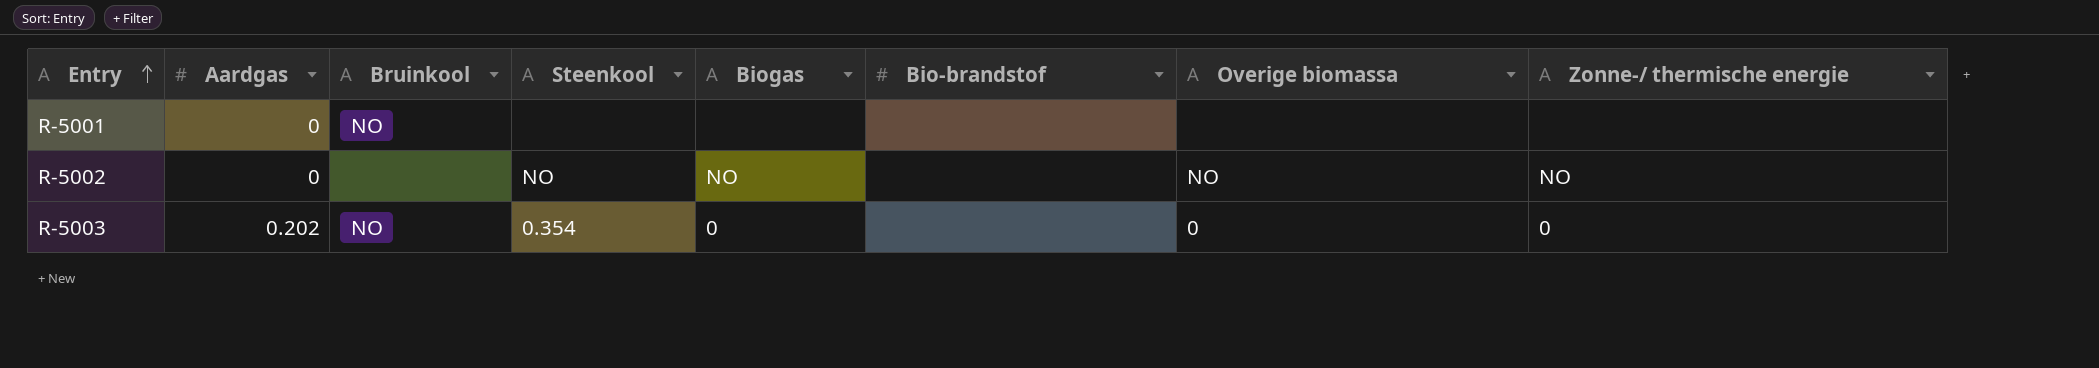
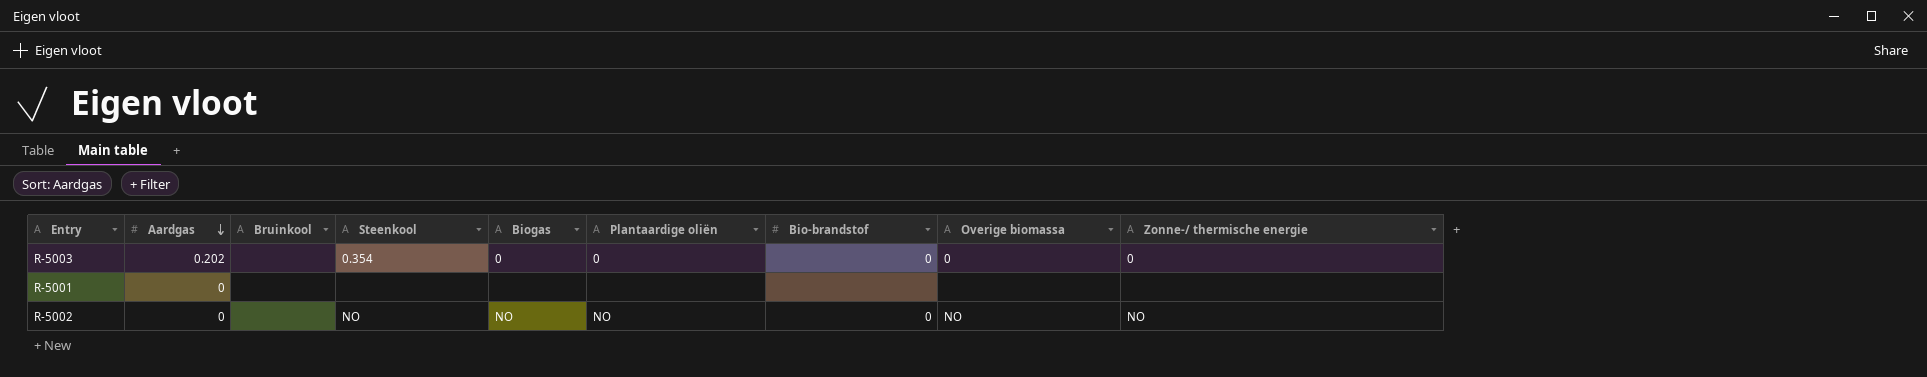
row order: Entry ascending -> Aardgas descending
column Plantaardige oliën | position: none -> 6
R-5003 | Bruinkool: NO -> none
R-5003 | Bio-brandstof: none -> 0
R-5001 | Bruinkool: NO -> none
R-5002 | Bio-brandstof: none -> 0

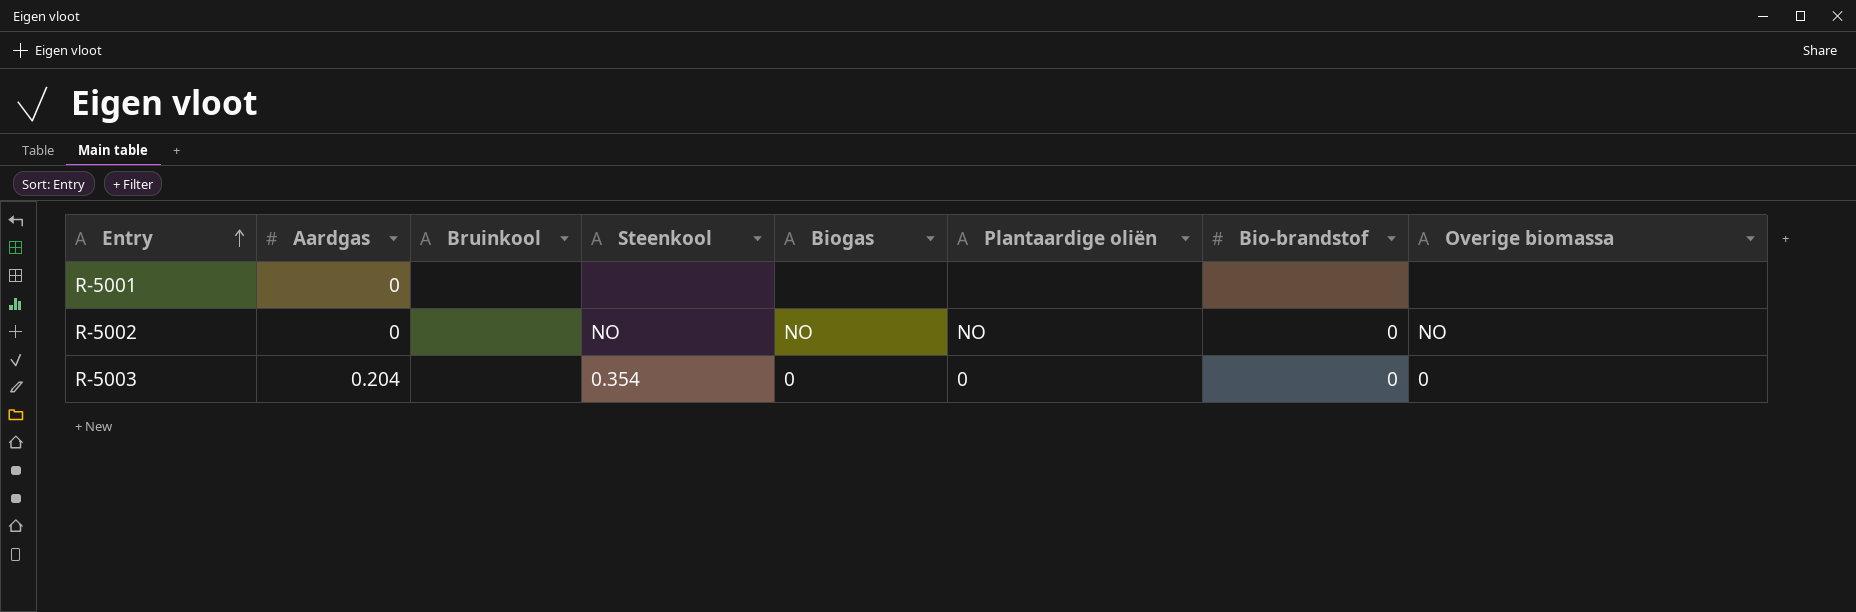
row order: Aardgas descending -> Entry ascending
column Zonne-/ thermische energie | position: 9 -> none
R-5003 | Aardgas: 0.202 -> 0.204

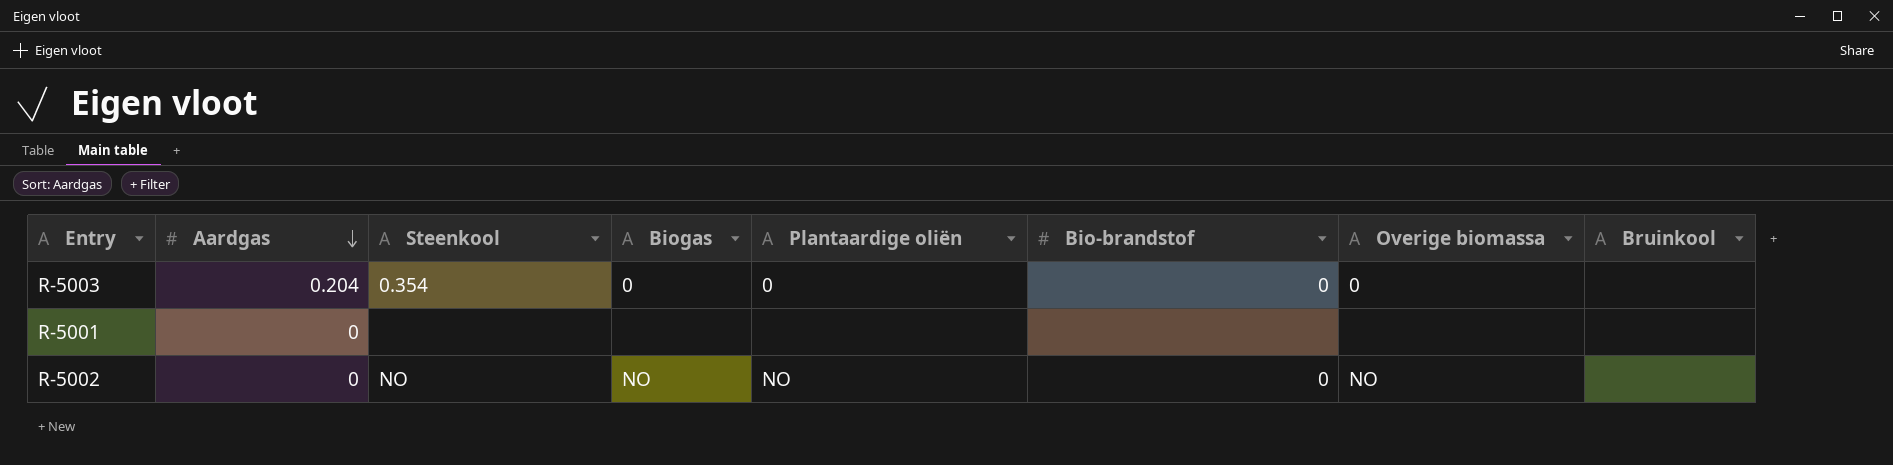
row order: Entry ascending -> Aardgas descending
column Bruinkool | position: 3 -> 8

